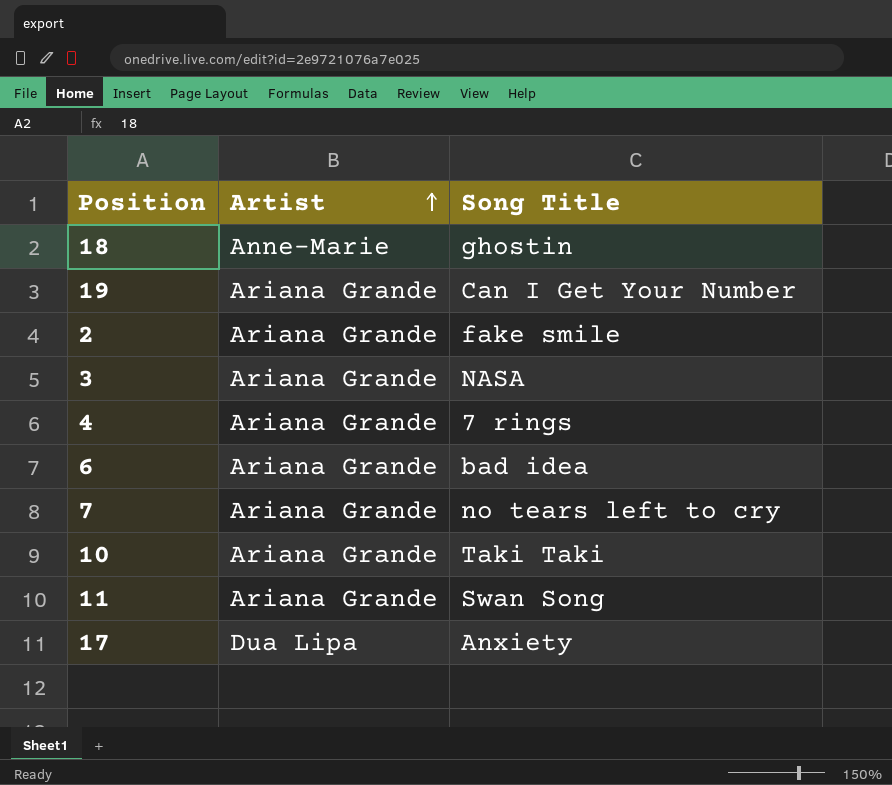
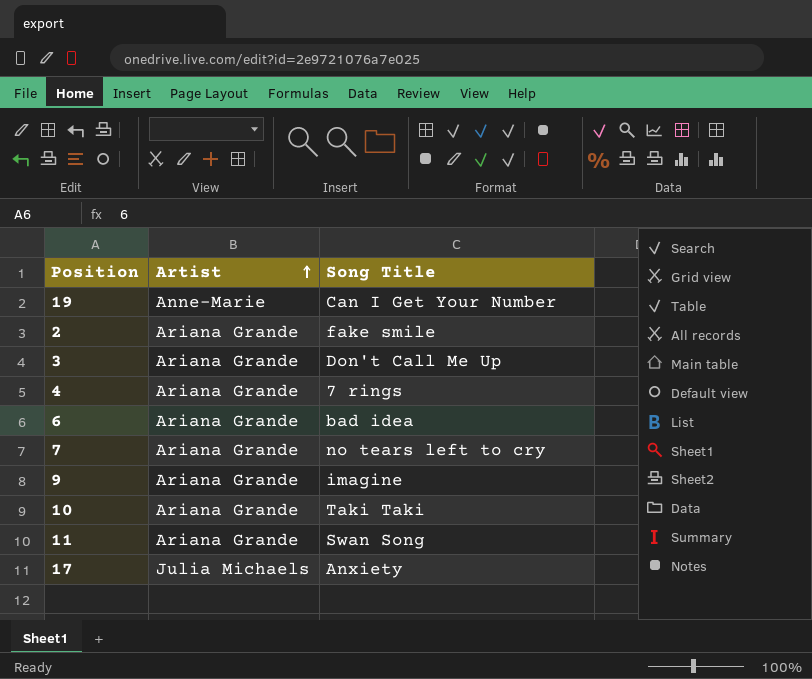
row 18: Anne-Marie | ghostin -> none
19 | Artist: Ariana Grande -> Anne-Marie
3 | Song Title: NASA -> Don't Call Me Up
row 9: none -> Ariana Grande | imagine
17 | Artist: Dua Lipa -> Julia Michaels

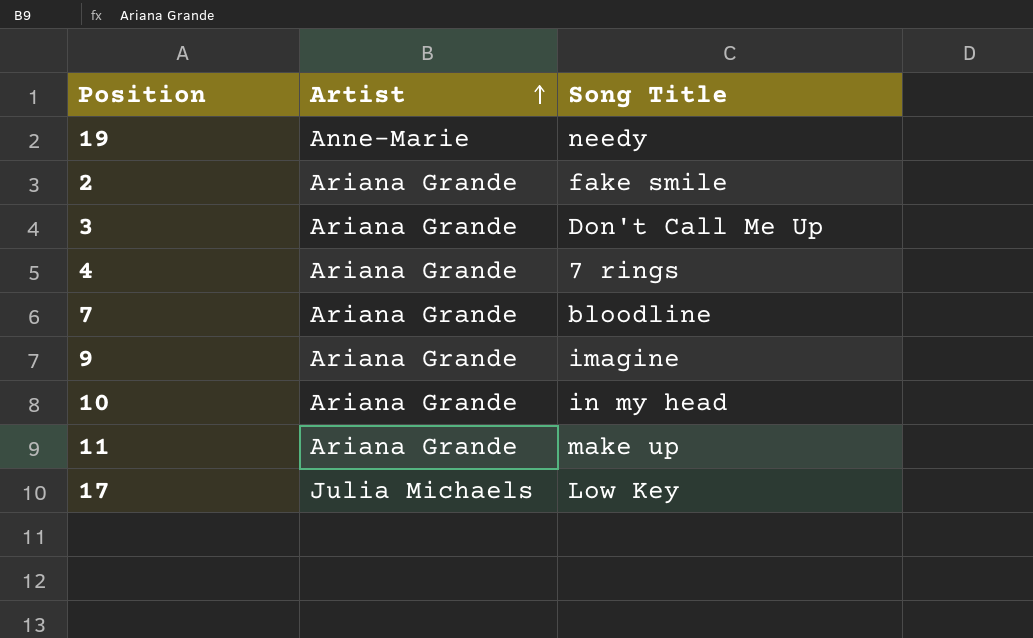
row 6: Ariana Grande | bad idea -> none
19 | Song Title: Can I Get Your Number -> needy
7 | Song Title: no tears left to cry -> bloodline
10 | Song Title: Taki Taki -> in my head
11 | Song Title: Swan Song -> make up
17 | Song Title: Anxiety -> Low Key

